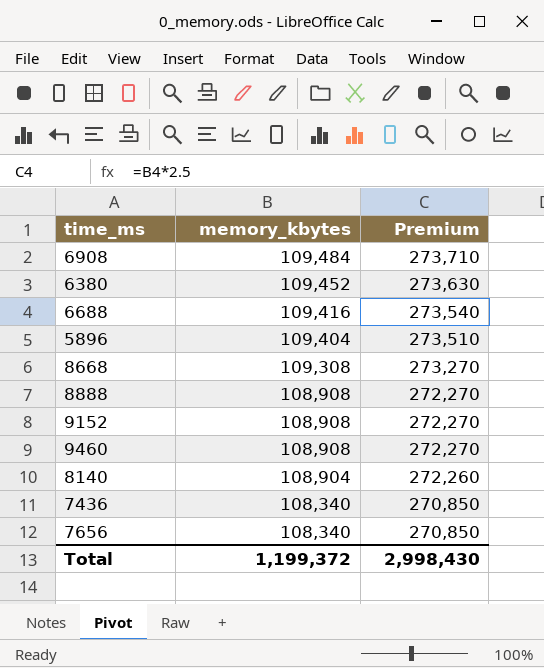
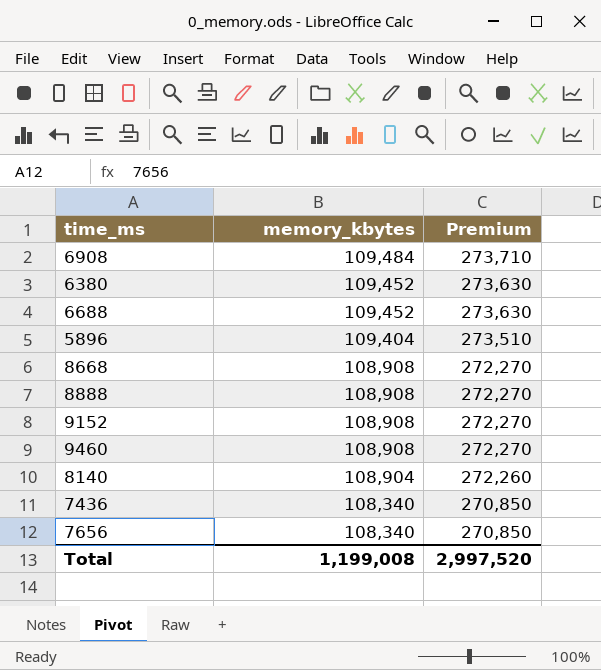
6688 | memory_kbytes: 109,416 -> 109,452
6688 | Premium: 273,540 -> 273,630
8668 | memory_kbytes: 109,308 -> 108,908
8668 | Premium: 273,270 -> 272,270
Total | memory_kbytes: 1,199,372 -> 1,199,008
Total | Premium: 2,998,430 -> 2,997,520

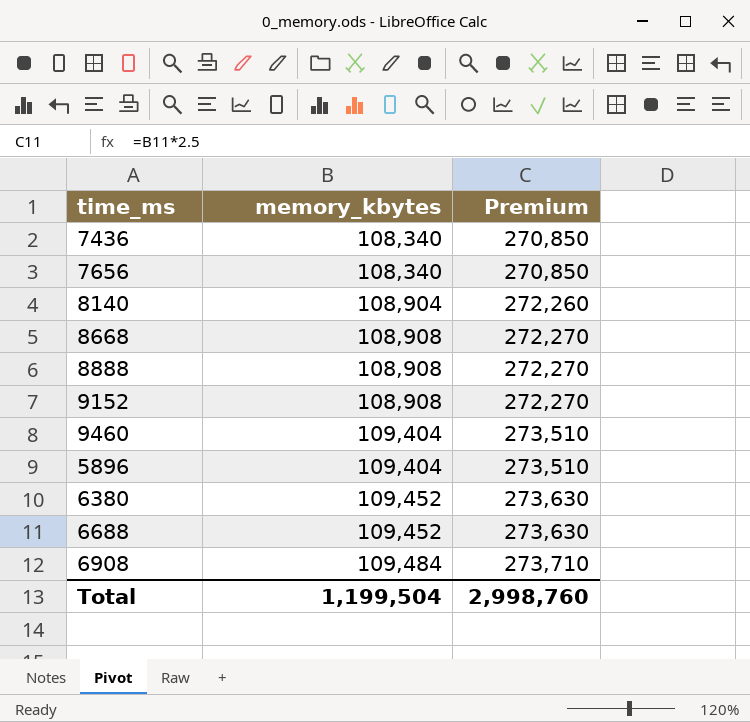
row order: memory_kbytes descending -> memory_kbytes ascending
9460 | memory_kbytes: 108,908 -> 109,404
9460 | Premium: 272,270 -> 273,510
Total | memory_kbytes: 1,199,008 -> 1,199,504
Total | Premium: 2,997,520 -> 2,998,760

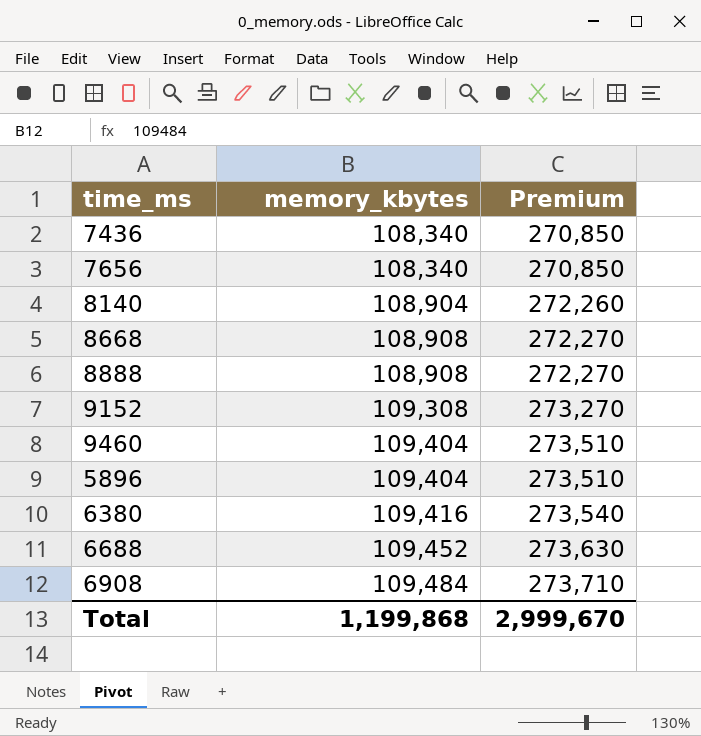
9152 | memory_kbytes: 108,908 -> 109,308
9152 | Premium: 272,270 -> 273,270
6380 | memory_kbytes: 109,452 -> 109,416
6380 | Premium: 273,630 -> 273,540
Total | memory_kbytes: 1,199,504 -> 1,199,868
Total | Premium: 2,998,760 -> 2,999,670

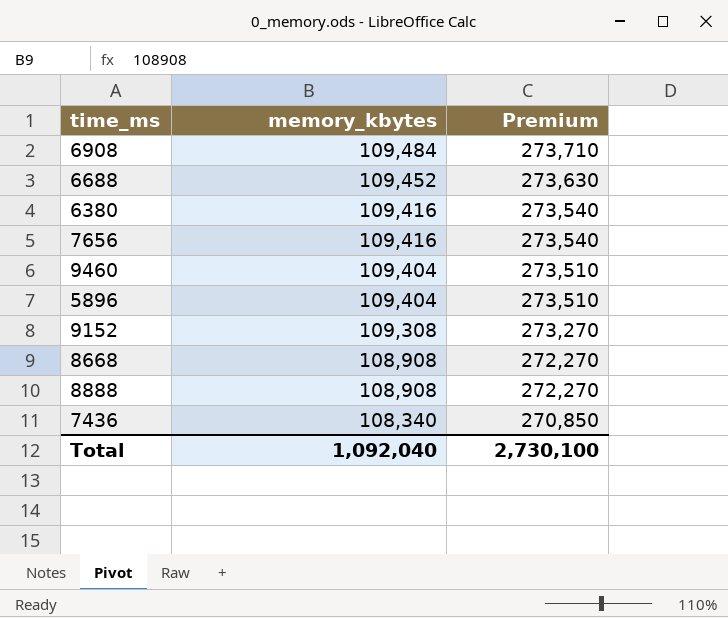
row order: memory_kbytes ascending -> memory_kbytes descending
row 8140: 108,904 | 272,260 -> none
7656 | memory_kbytes: 108,340 -> 109,416
7656 | Premium: 270,850 -> 273,540
Total | memory_kbytes: 1,199,868 -> 1,092,040
Total | Premium: 2,999,670 -> 2,730,100

